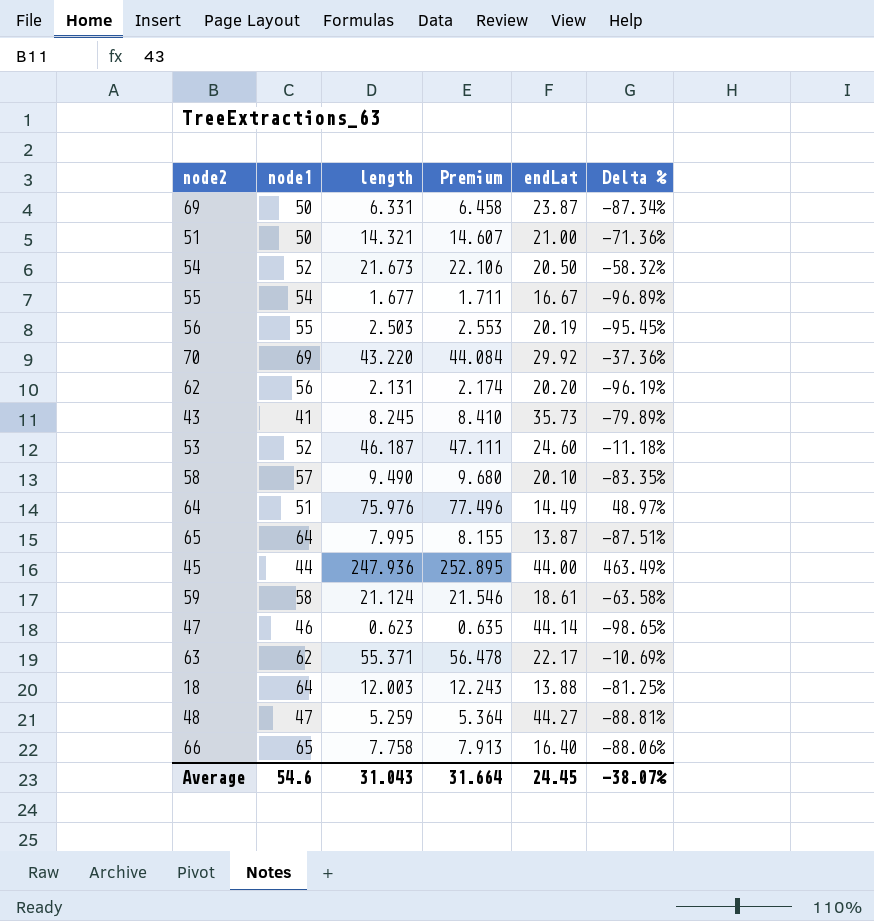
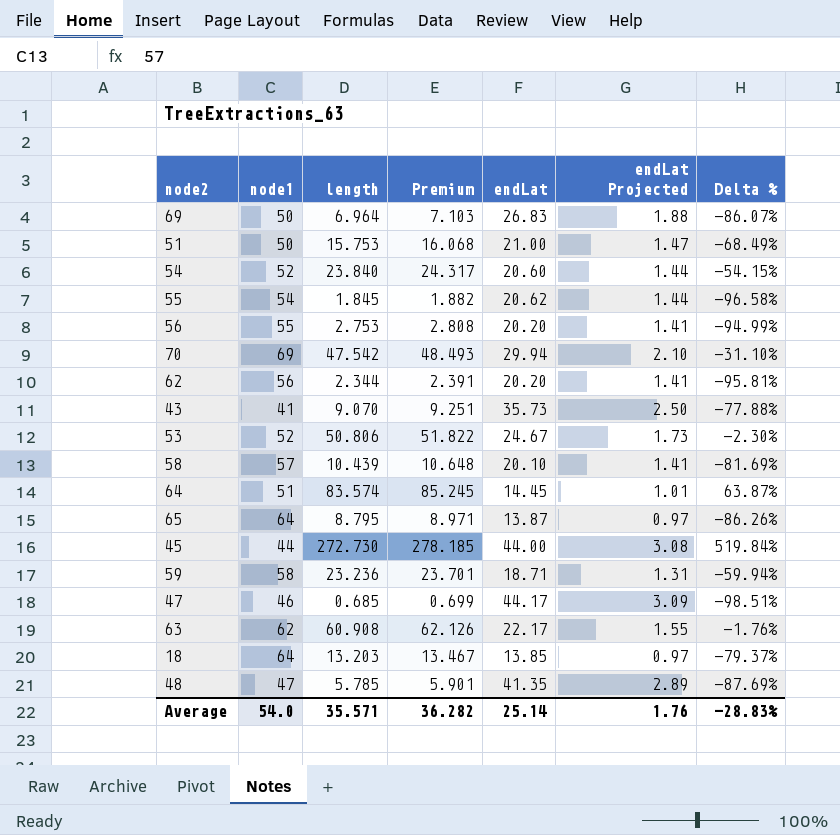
column endLat Projected | formula: none -> [endLat] * 0.07
row 66: 65 | 7.758 | 7.913 | 16.40 | -88.06% -> none
69 | length: 6.331 -> 6.964
69 | Premium: 6.458 -> 7.103
69 | endLat: 23.87 -> 26.83
69 | Delta %: -87.34% -> -86.07%
51 | length: 14.321 -> 15.753
51 | Premium: 14.607 -> 16.068
51 | Delta %: -71.36% -> -68.49%
54 | length: 21.673 -> 23.840
54 | Premium: 22.106 -> 24.317
54 | endLat: 20.50 -> 20.60
54 | Delta %: -58.32% -> -54.15%
55 | length: 1.677 -> 1.845
55 | Premium: 1.711 -> 1.882
55 | endLat: 16.67 -> 20.62
55 | Delta %: -96.89% -> -96.58%
56 | length: 2.503 -> 2.753
56 | Premium: 2.553 -> 2.808
56 | endLat: 20.19 -> 20.20
56 | Delta %: -95.45% -> -94.99%
70 | length: 43.220 -> 47.542
70 | Premium: 44.084 -> 48.493
70 | endLat: 29.92 -> 29.94
70 | Delta %: -37.36% -> -31.10%
62 | length: 2.131 -> 2.344
62 | Premium: 2.174 -> 2.391
62 | Delta %: -96.19% -> -95.81%
43 | length: 8.245 -> 9.070
43 | Premium: 8.410 -> 9.251
43 | Delta %: -79.89% -> -77.88%
53 | length: 46.187 -> 50.806
53 | Premium: 47.111 -> 51.822
53 | endLat: 24.60 -> 24.67
53 | Delta %: -11.18% -> -2.30%
58 | length: 9.490 -> 10.439
58 | Premium: 9.680 -> 10.648
58 | Delta %: -83.35% -> -81.69%
64 | length: 75.976 -> 83.574
64 | Premium: 77.496 -> 85.245
64 | endLat: 14.49 -> 14.45
64 | Delta %: 48.97% -> 63.87%
65 | length: 7.995 -> 8.795
65 | Premium: 8.155 -> 8.971
65 | Delta %: -87.51% -> -86.26%
45 | length: 247.936 -> 272.730
45 | Premium: 252.895 -> 278.185
45 | Delta %: 463.49% -> 519.84%
59 | length: 21.124 -> 23.236
59 | Premium: 21.546 -> 23.701
59 | endLat: 18.61 -> 18.71
59 | Delta %: -63.58% -> -59.94%
47 | length: 0.623 -> 0.685
47 | Premium: 0.635 -> 0.699
47 | endLat: 44.14 -> 44.17
47 | Delta %: -98.65% -> -98.51%
63 | length: 55.371 -> 60.908
63 | Premium: 56.478 -> 62.126
63 | Delta %: -10.69% -> -1.76%
18 | length: 12.003 -> 13.203
18 | Premium: 12.243 -> 13.467
18 | endLat: 13.88 -> 13.85
18 | Delta %: -81.25% -> -79.37%
48 | length: 5.259 -> 5.785
48 | Premium: 5.364 -> 5.901
48 | endLat: 44.27 -> 41.35
48 | Delta %: -88.81% -> -87.69%
Average | node1: 54.6 -> 54.0
Average | length: 31.043 -> 35.571
Average | Premium: 31.664 -> 36.282
Average | endLat: 24.45 -> 25.14
Average | Delta %: -38.07% -> -28.83%

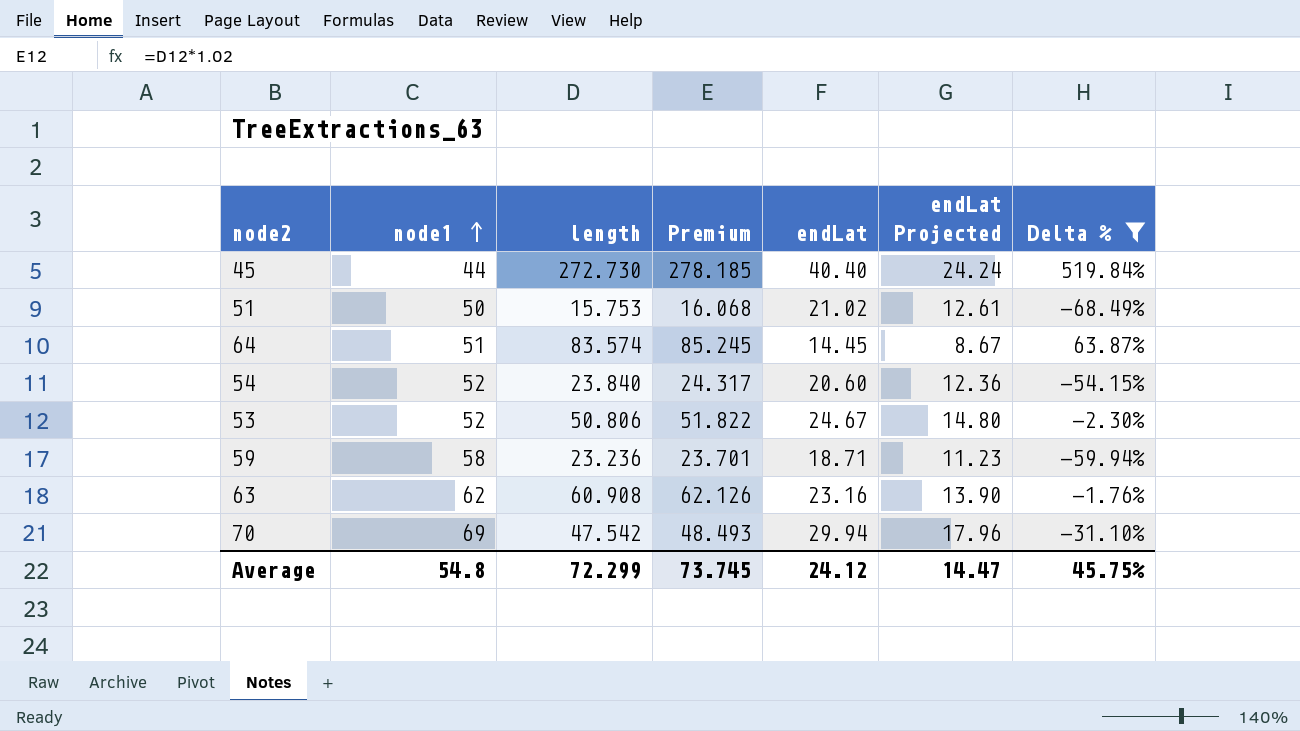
filter: none -> Delta % >= -68.49%
row order: none -> node1 ascending
column endLat Projected | formula: [endLat] * 0.07 -> [endLat] * 0.6
45 | endLat: 44.00 -> 40.40
51 | endLat: 21.00 -> 21.02
63 | endLat: 22.17 -> 23.16
Average | node1: 54.0 -> 54.8
Average | length: 35.571 -> 72.299
Average | Premium: 36.282 -> 73.745
Average | endLat: 25.14 -> 24.12
Average | endLat Projected: 1.76 -> 14.47
Average | Delta %: -28.83% -> 45.75%

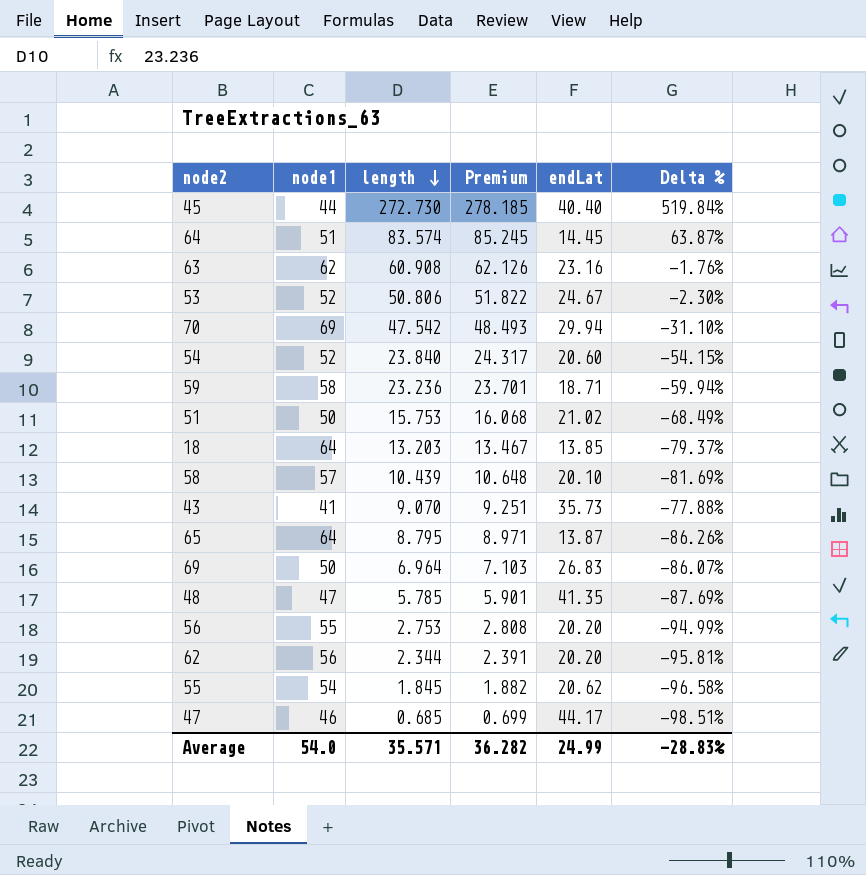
filter: Delta % >= -68.49% -> none
row order: node1 ascending -> length descending
column endLat Projected | formula: [endLat] * 0.6 -> none
Average | node1: 54.8 -> 54.0
Average | length: 72.299 -> 35.571
Average | Premium: 73.745 -> 36.282
Average | endLat: 24.12 -> 24.99
Average | Delta %: 45.75% -> -28.83%

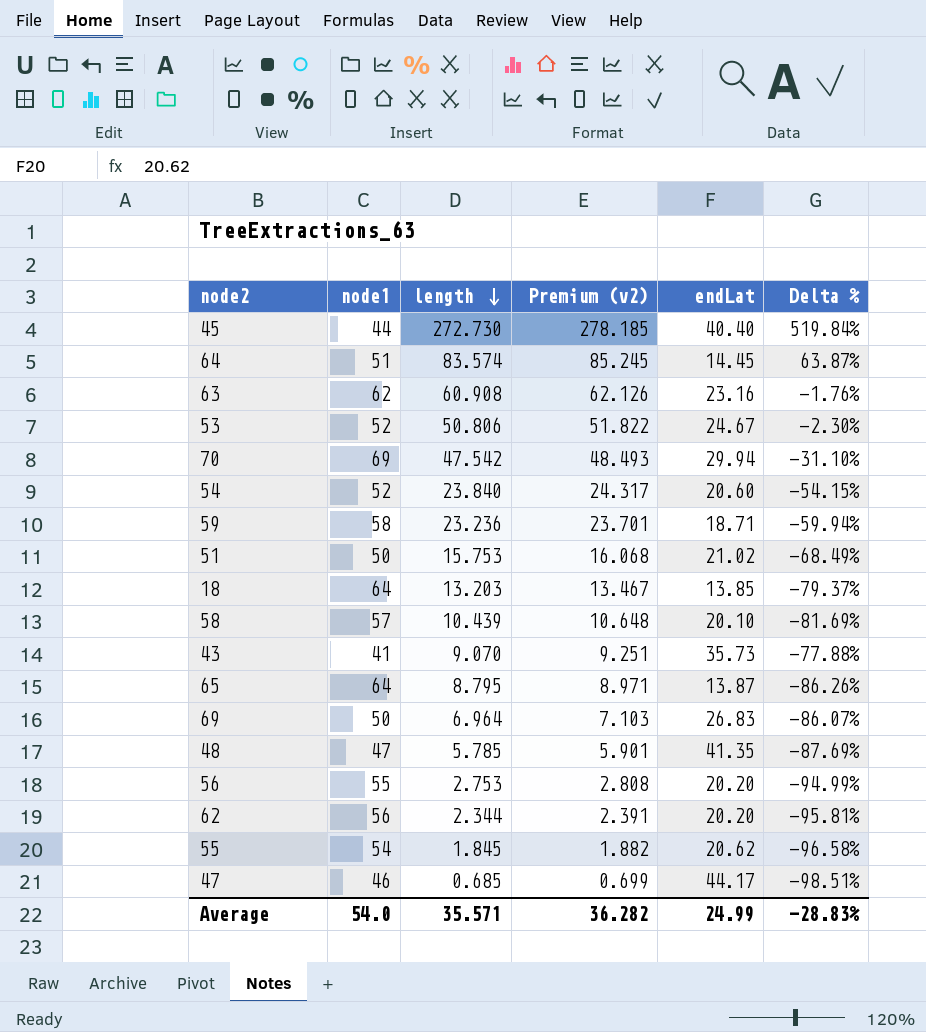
column name: Premium -> Premium (v2)

